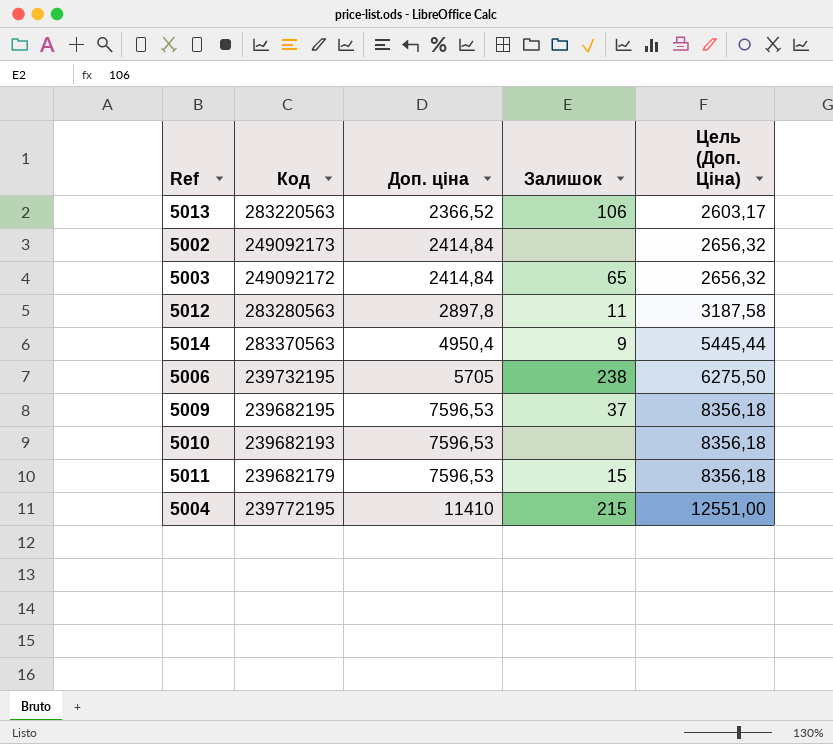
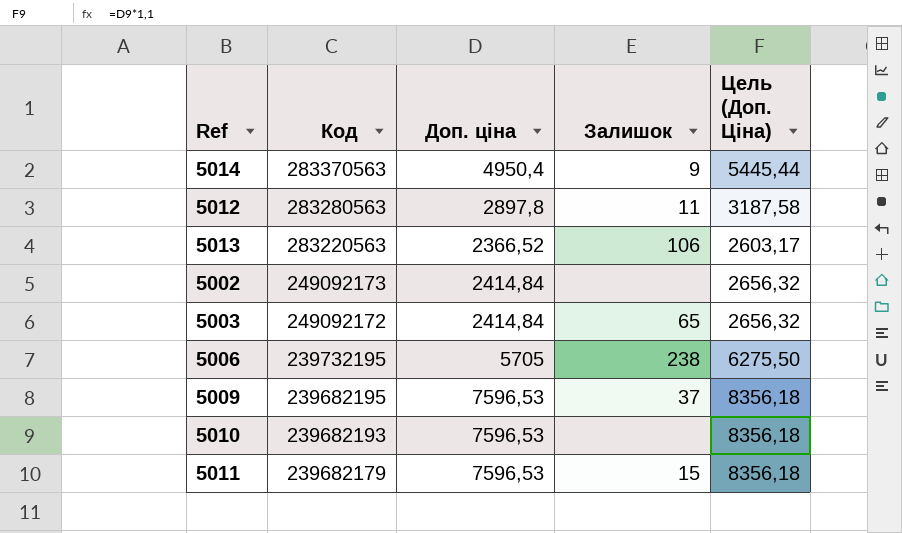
row order: Доп. ціна ascending -> Код descending
row 5004: 239772195 | 11410 | 215 | 12551,00 -> none

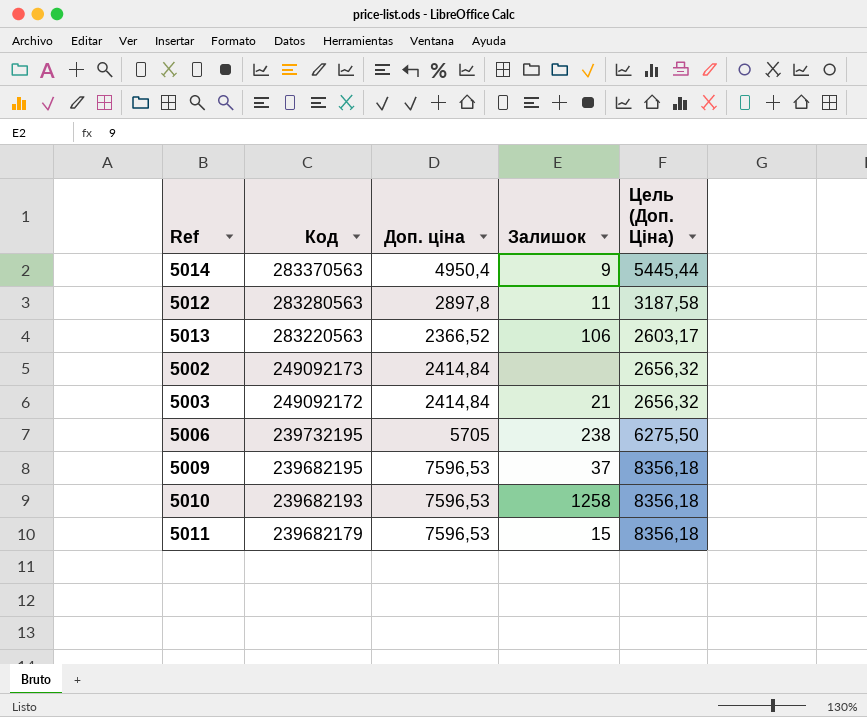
5003 | Залишок: 65 -> 21
5010 | Залишок: none -> 1258

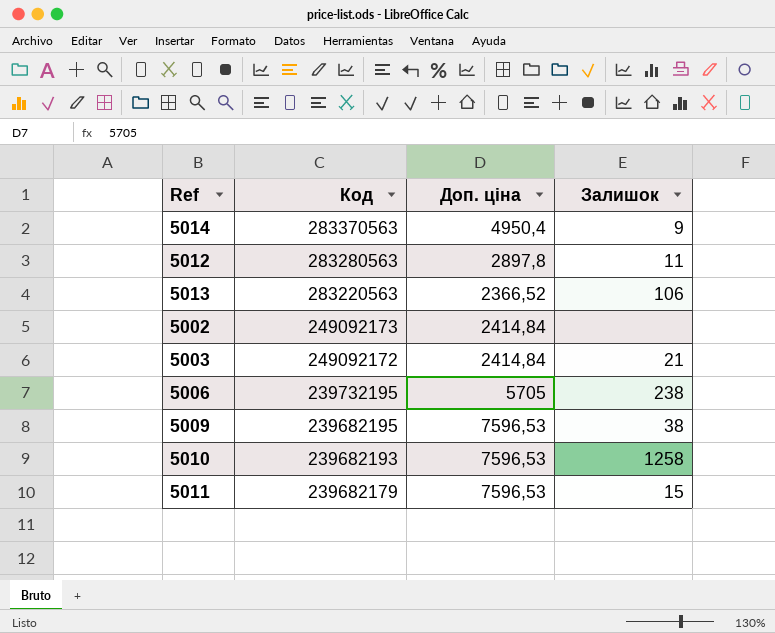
column Цель (Доп. Ціна) | formula: [Доп. ціна] * 1,1 -> none
5009 | Залишок: 37 -> 38

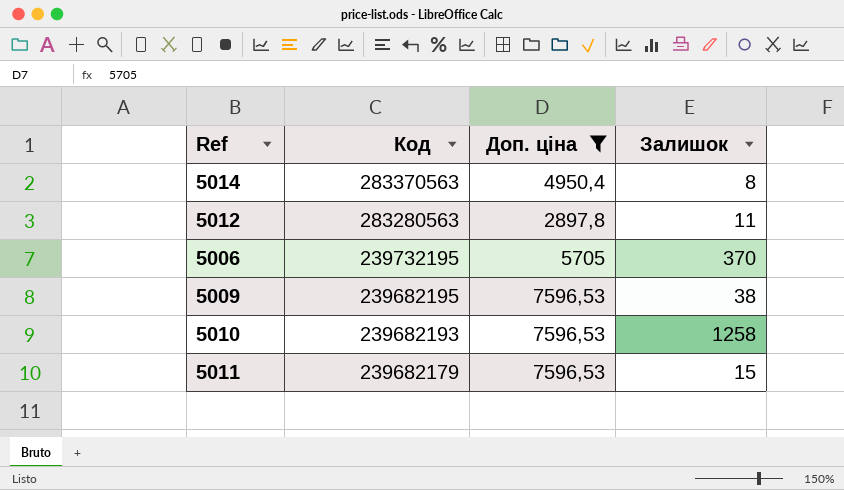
filter: none -> Доп. ціна >= 2897,8
5014 | Залишок: 9 -> 8
5006 | Залишок: 238 -> 370

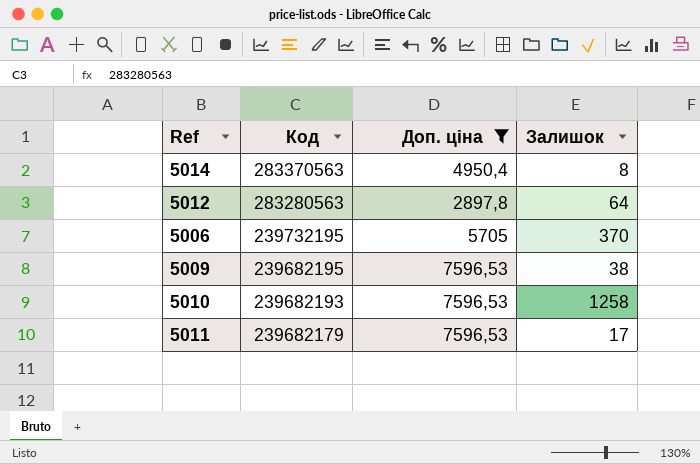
5012 | Залишок: 11 -> 64
5011 | Залишок: 15 -> 17

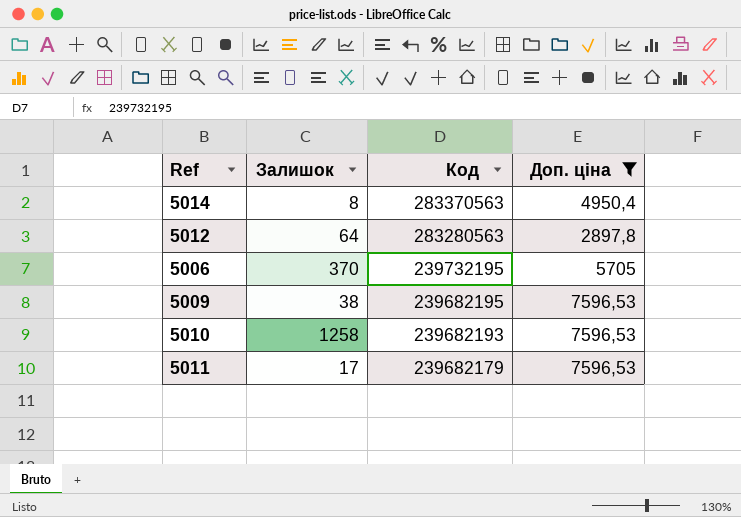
column Залишок | position: 4 -> 2

